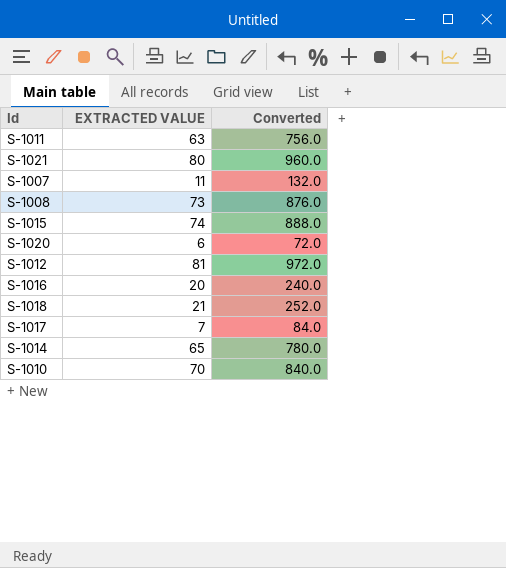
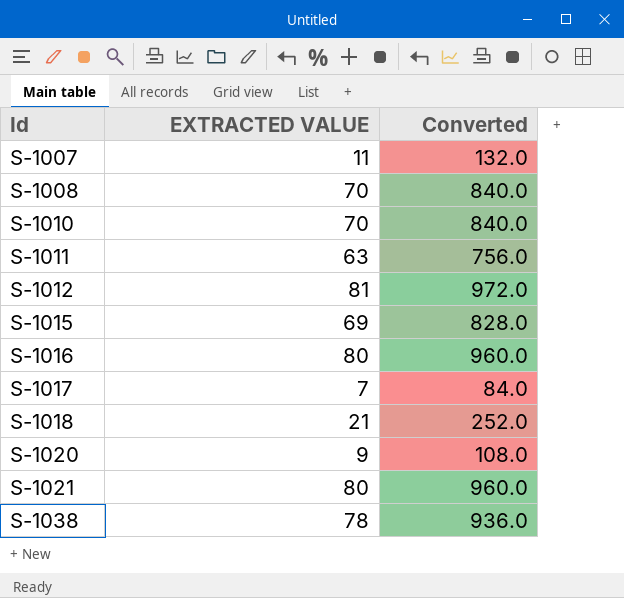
row order: none -> Id ascending
row S-1014: 65 | 780.0 -> none
S-1008 | EXTRACTED VALUE: 73 -> 70
S-1008 | Converted: 876.0 -> 840.0
S-1015 | EXTRACTED VALUE: 74 -> 69
S-1015 | Converted: 888.0 -> 828.0
S-1016 | EXTRACTED VALUE: 20 -> 80
S-1016 | Converted: 240.0 -> 960.0
S-1020 | EXTRACTED VALUE: 6 -> 9
S-1020 | Converted: 72.0 -> 108.0
row S-1038: none -> 78 | 936.0

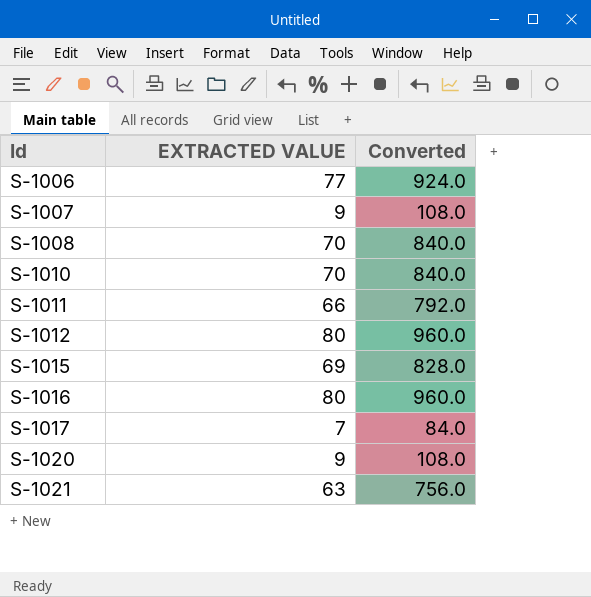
row S-1018: 21 | 252.0 -> none
row S-1038: 78 | 936.0 -> none
row S-1006: none -> 77 | 924.0
S-1007 | EXTRACTED VALUE: 11 -> 9
S-1007 | Converted: 132.0 -> 108.0
S-1011 | EXTRACTED VALUE: 63 -> 66
S-1011 | Converted: 756.0 -> 792.0
S-1012 | EXTRACTED VALUE: 81 -> 80
S-1012 | Converted: 972.0 -> 960.0
S-1021 | EXTRACTED VALUE: 80 -> 63
S-1021 | Converted: 960.0 -> 756.0

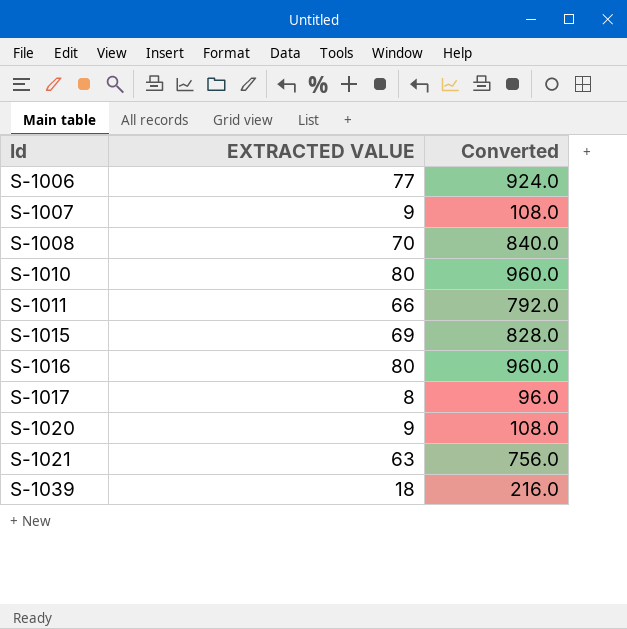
row S-1012: 80 | 960.0 -> none
S-1010 | EXTRACTED VALUE: 70 -> 80
S-1010 | Converted: 840.0 -> 960.0
S-1017 | EXTRACTED VALUE: 7 -> 8
S-1017 | Converted: 84.0 -> 96.0
row S-1039: none -> 18 | 216.0

